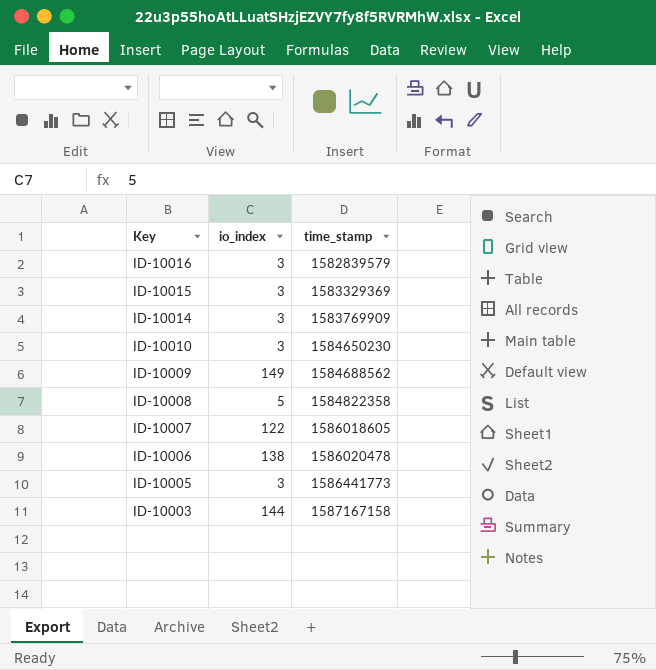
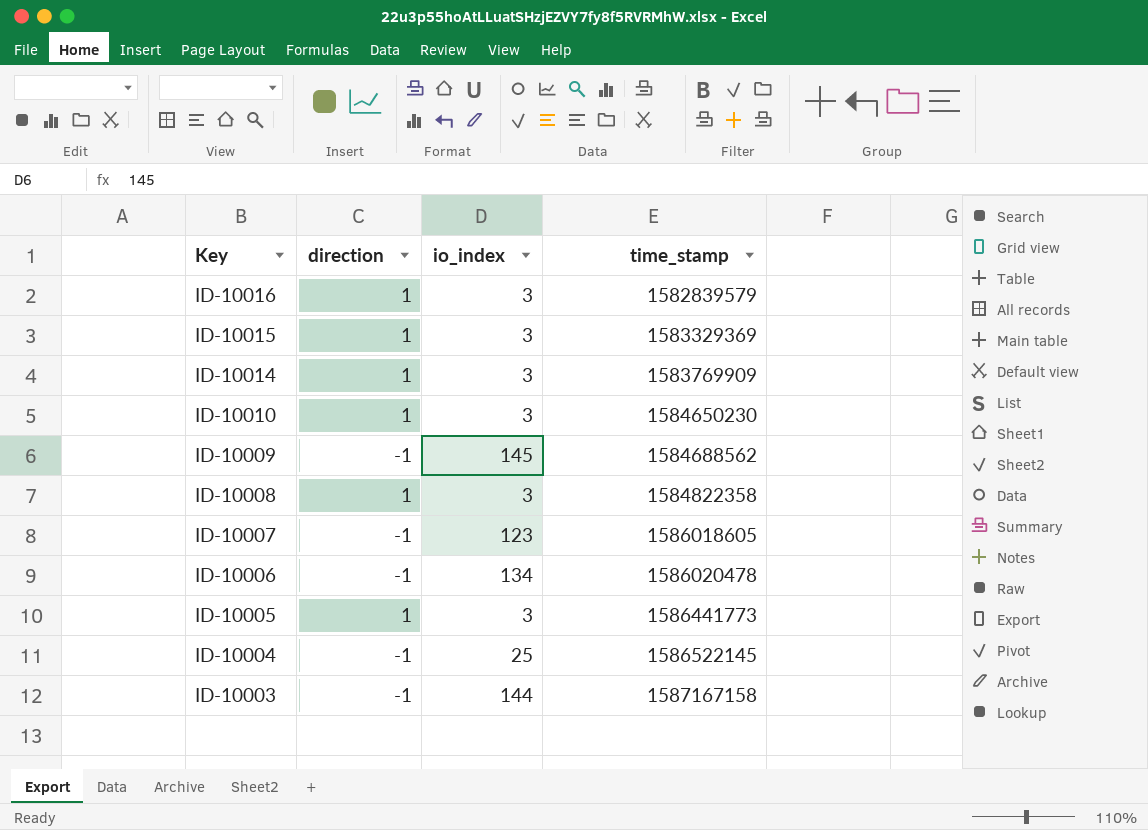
column direction | position: none -> 2
ID-10009 | io_index: 149 -> 145
ID-10008 | io_index: 5 -> 3
ID-10007 | io_index: 122 -> 123
ID-10006 | io_index: 138 -> 134
row ID-10004: none -> -1 | 25 | 1586522145

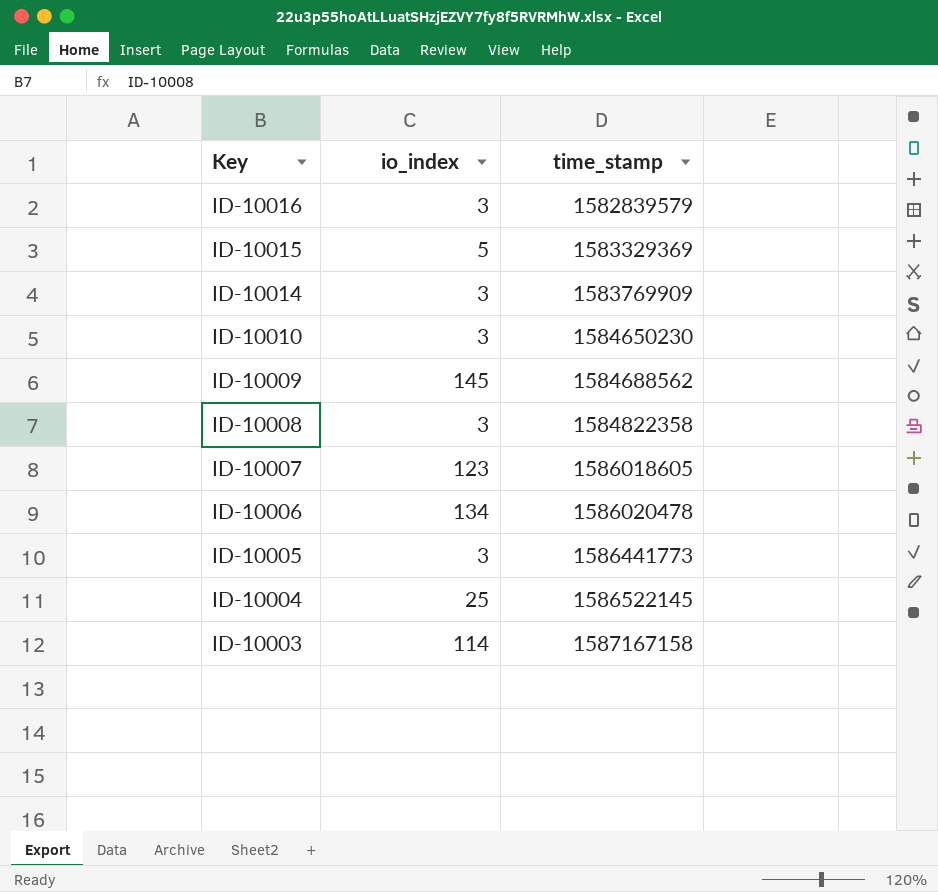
column direction | position: 2 -> none
ID-10015 | io_index: 3 -> 5
ID-10003 | io_index: 144 -> 114

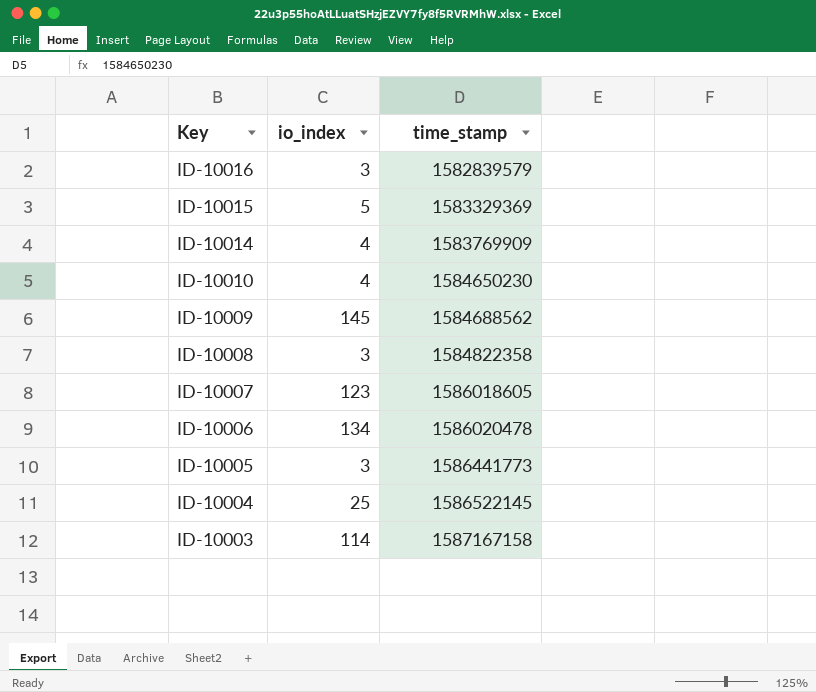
ID-10014 | io_index: 3 -> 4
ID-10010 | io_index: 3 -> 4

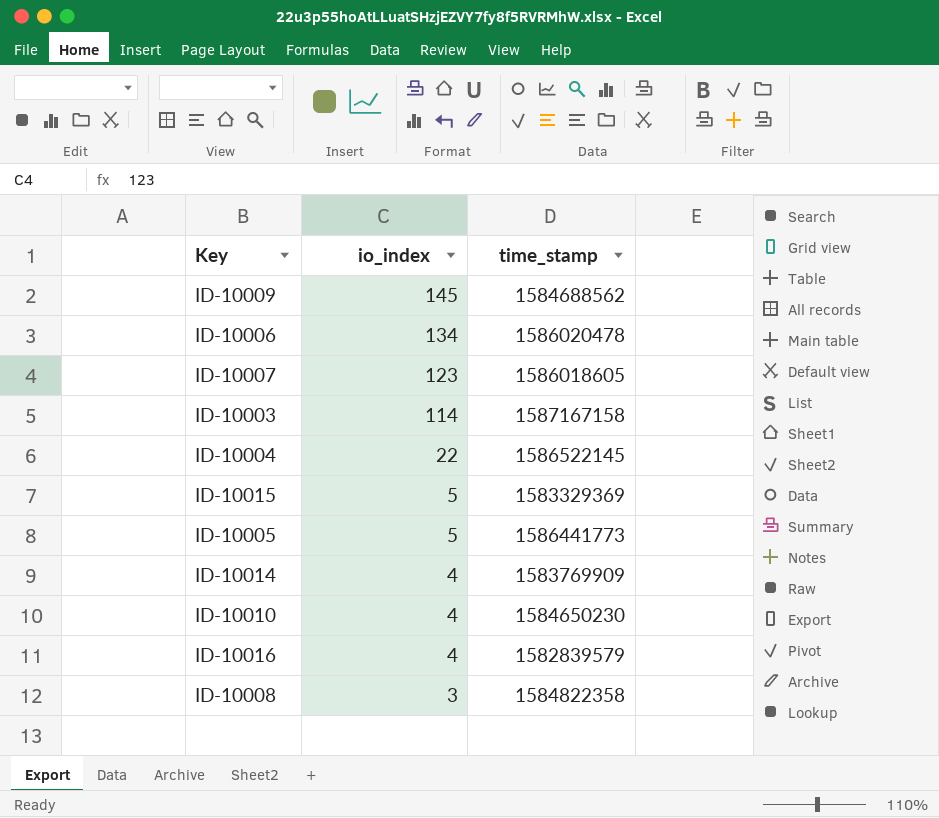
row order: Key descending -> io_index descending
ID-10004 | io_index: 25 -> 22
ID-10005 | io_index: 3 -> 5
ID-10016 | io_index: 3 -> 4

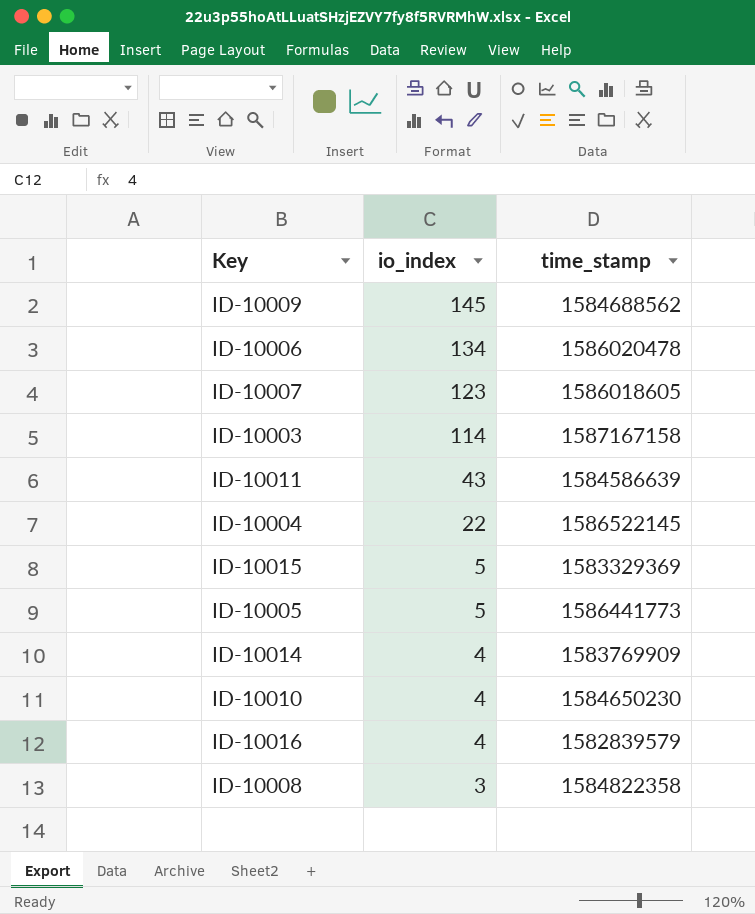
row ID-10011: none -> 43 | 1584586639

